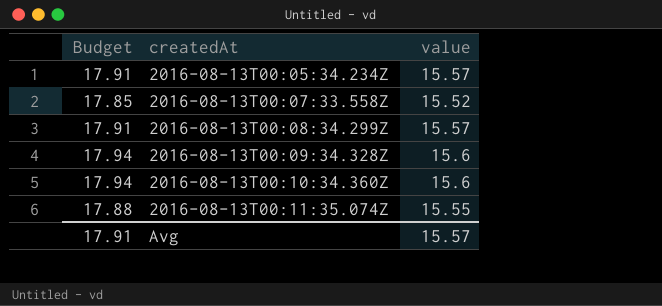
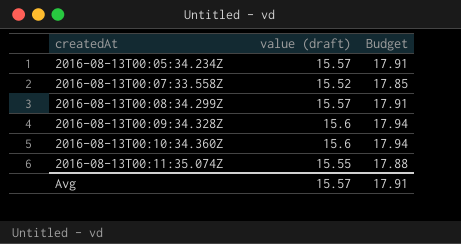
column name: value -> value (draft)
column Budget | position: 1 -> 3

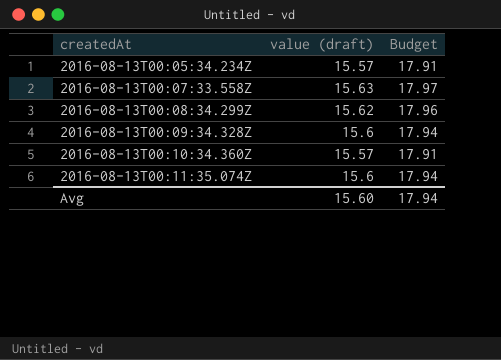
2016-08-13T00:07:33.558Z | value (draft): 15.52 -> 15.63
2016-08-13T00:07:33.558Z | Budget: 17.85 -> 17.97
2016-08-13T00:08:34.299Z | value (draft): 15.57 -> 15.62
2016-08-13T00:08:34.299Z | Budget: 17.91 -> 17.96
2016-08-13T00:10:34.360Z | value (draft): 15.6 -> 15.57
2016-08-13T00:10:34.360Z | Budget: 17.94 -> 17.91
2016-08-13T00:11:35.074Z | value (draft): 15.55 -> 15.6
2016-08-13T00:11:35.074Z | Budget: 17.88 -> 17.94
Avg | value (draft): 15.57 -> 15.60
Avg | Budget: 17.91 -> 17.94

